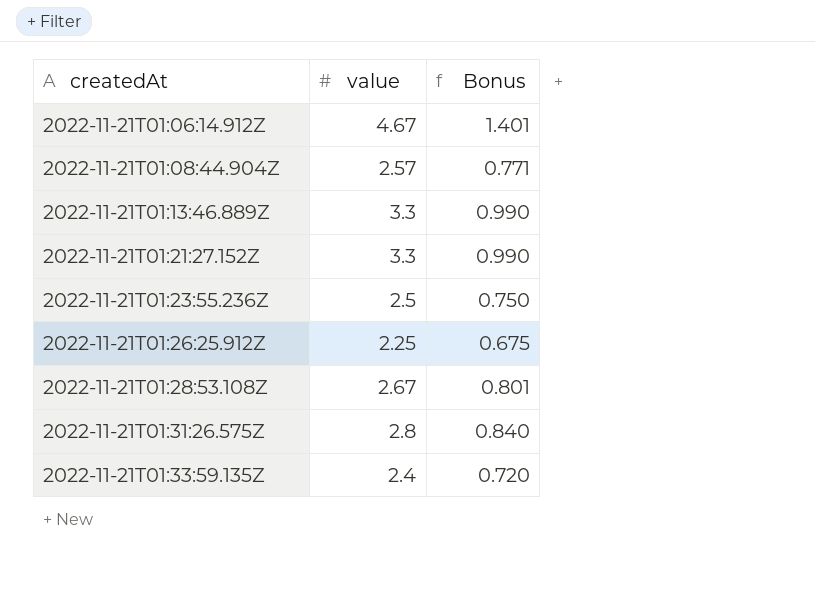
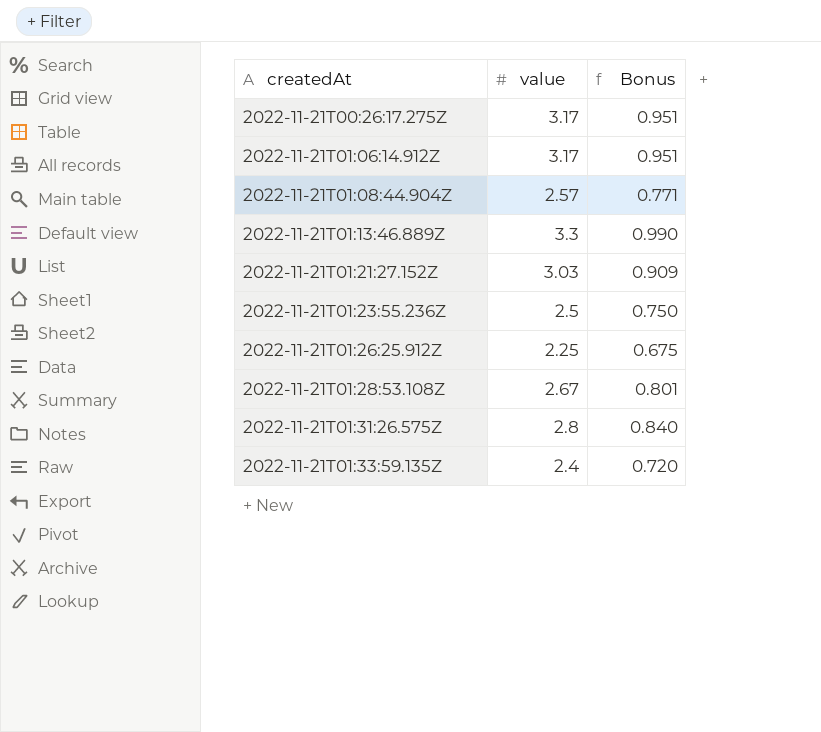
row 2022-11-21T00:26:17.275Z: none -> 3.17 | 0.951
2022-11-21T01:06:14.912Z | value: 4.67 -> 3.17
2022-11-21T01:06:14.912Z | Bonus: 1.401 -> 0.951
2022-11-21T01:21:27.152Z | value: 3.3 -> 3.03
2022-11-21T01:21:27.152Z | Bonus: 0.990 -> 0.909

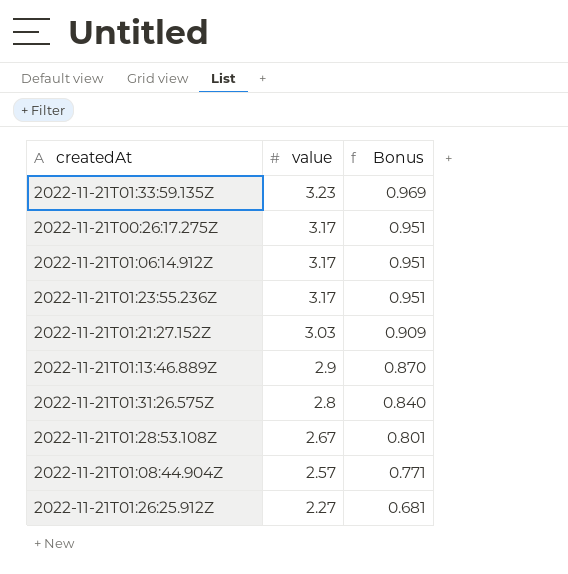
row order: createdAt ascending -> value descending
2022-11-21T01:33:59.135Z | value: 2.4 -> 3.23
2022-11-21T01:33:59.135Z | Bonus: 0.720 -> 0.969
2022-11-21T01:23:55.236Z | value: 2.5 -> 3.17
2022-11-21T01:23:55.236Z | Bonus: 0.750 -> 0.951
2022-11-21T01:13:46.889Z | value: 3.3 -> 2.9
2022-11-21T01:13:46.889Z | Bonus: 0.990 -> 0.870
2022-11-21T01:26:25.912Z | value: 2.25 -> 2.27
2022-11-21T01:26:25.912Z | Bonus: 0.675 -> 0.681

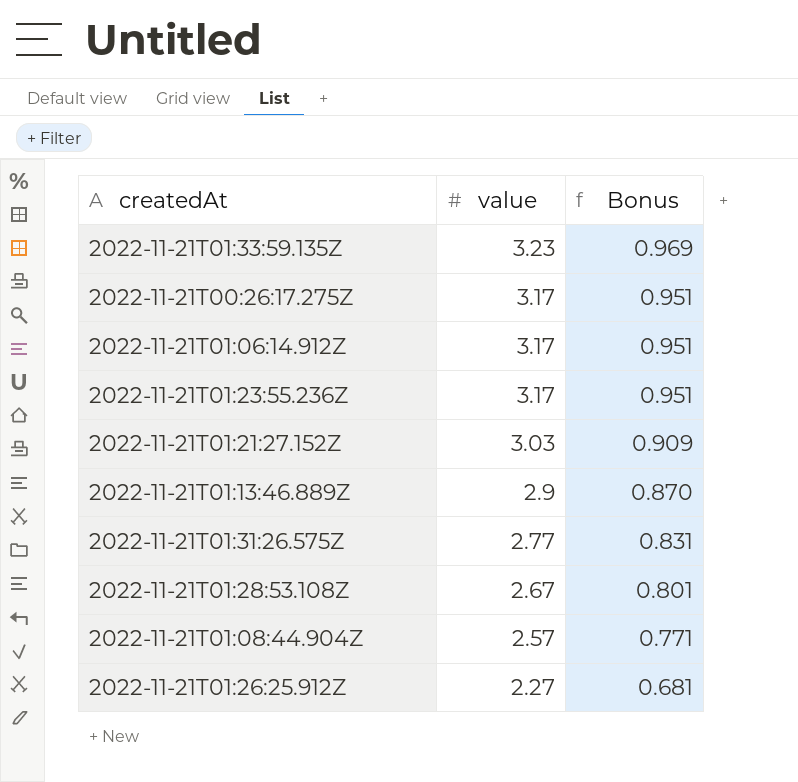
2022-11-21T01:31:26.575Z | value: 2.8 -> 2.77
2022-11-21T01:31:26.575Z | Bonus: 0.840 -> 0.831

